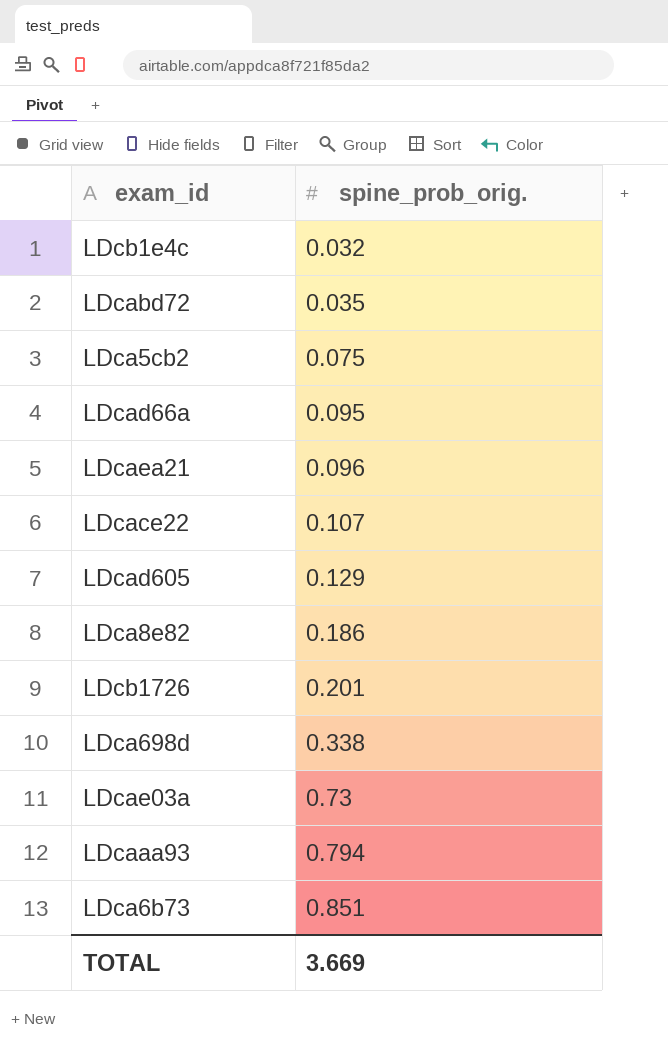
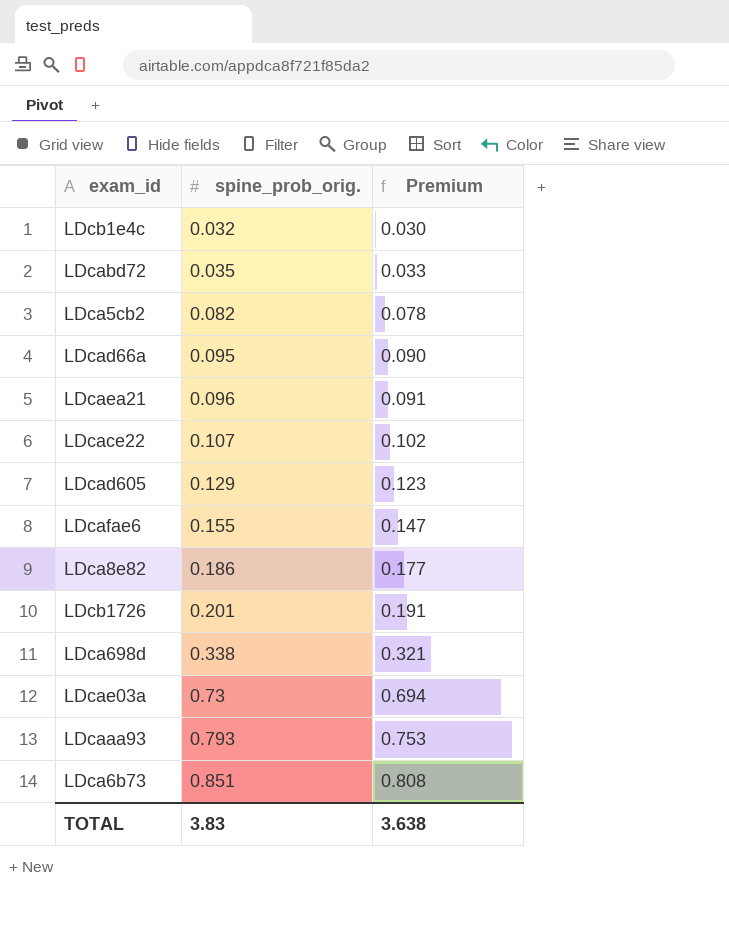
column Premium | formula: none -> [spine_prob_orig.] * 0.95
LDca5cb2 | spine_prob_orig.: 0.075 -> 0.082
row LDcafae6: none -> 0.155 | 0.147
LDcaaa93 | spine_prob_orig.: 0.794 -> 0.793
TOTAL | spine_prob_orig.: 3.669 -> 3.83

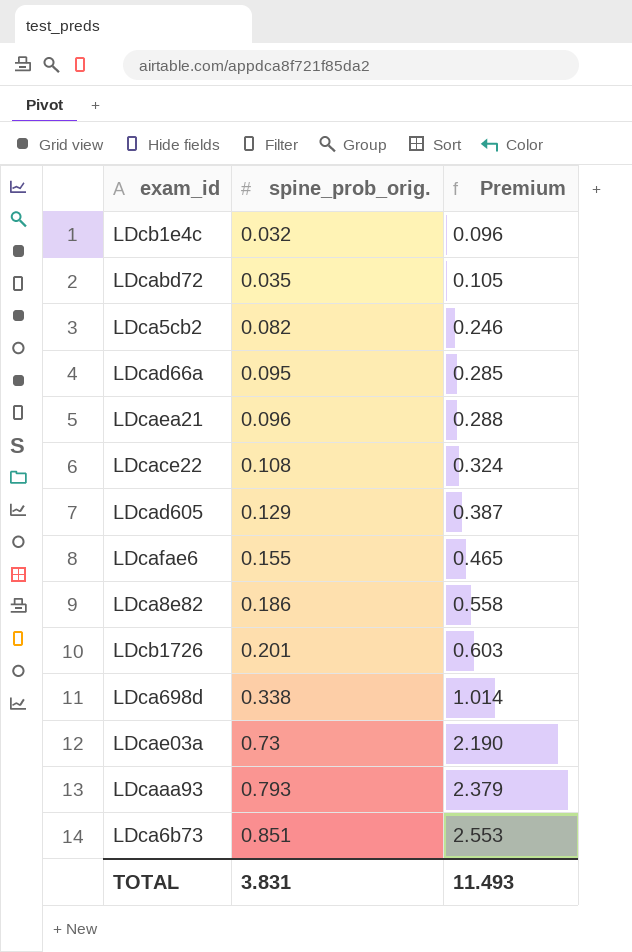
column Premium | formula: [spine_prob_orig.] * 0.95 -> [spine_prob_orig.] * 3
LDcace22 | spine_prob_orig.: 0.107 -> 0.108
TOTAL | spine_prob_orig.: 3.83 -> 3.831
TOTAL | Premium: 3.638 -> 11.493

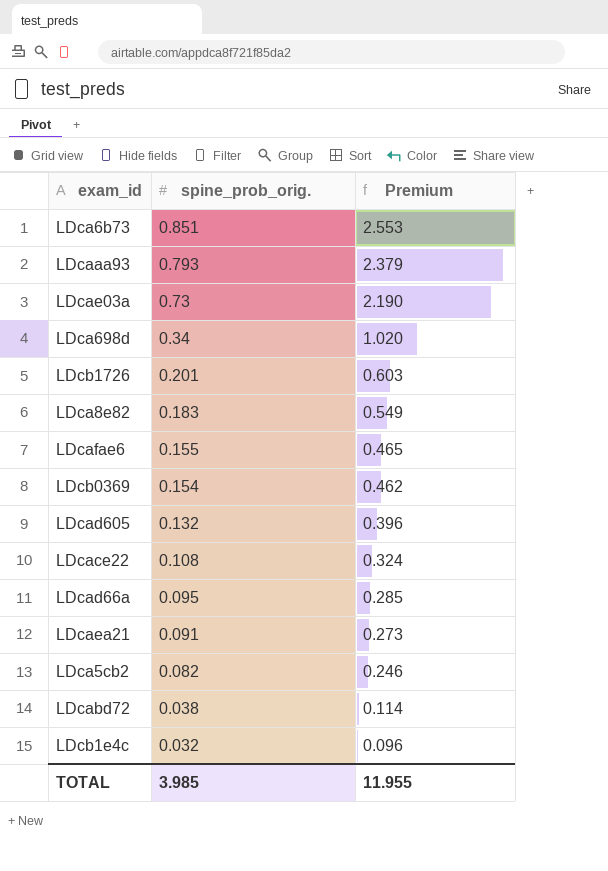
row order: spine_prob_orig. ascending -> spine_prob_orig. descending
LDca698d | spine_prob_orig.: 0.338 -> 0.34
LDca698d | Premium: 1.014 -> 1.020
LDca8e82 | spine_prob_orig.: 0.186 -> 0.183
LDca8e82 | Premium: 0.558 -> 0.549
row LDcb0369: none -> 0.154 | 0.462
LDcad605 | spine_prob_orig.: 0.129 -> 0.132
LDcad605 | Premium: 0.387 -> 0.396
LDcaea21 | spine_prob_orig.: 0.096 -> 0.091
LDcaea21 | Premium: 0.288 -> 0.273
LDcabd72 | spine_prob_orig.: 0.035 -> 0.038
LDcabd72 | Premium: 0.105 -> 0.114
TOTAL | spine_prob_orig.: 3.831 -> 3.985
TOTAL | Premium: 11.493 -> 11.955

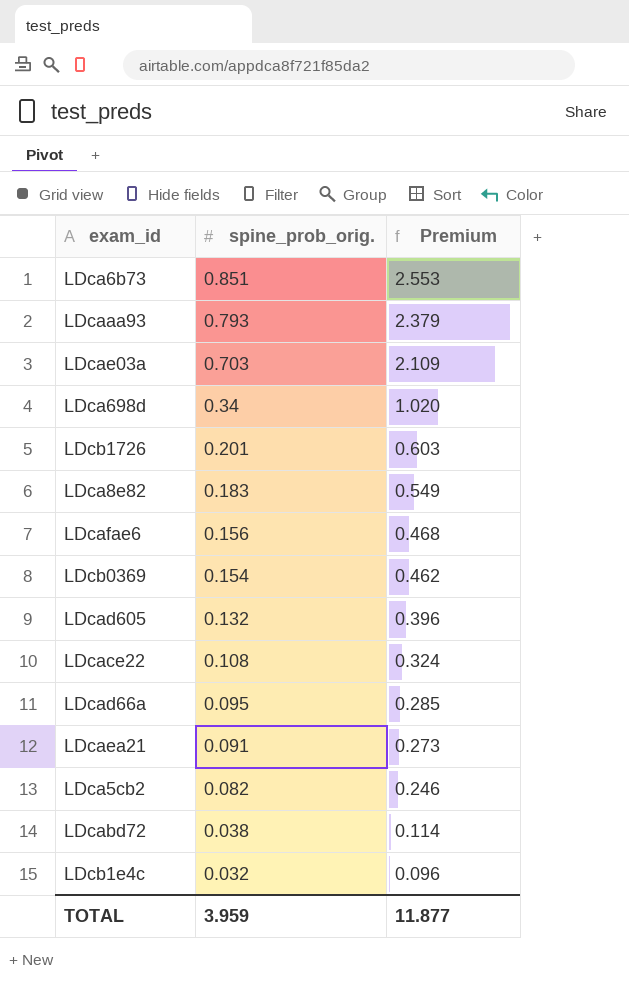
LDcae03a | spine_prob_orig.: 0.73 -> 0.703
LDcae03a | Premium: 2.190 -> 2.109
LDcafae6 | spine_prob_orig.: 0.155 -> 0.156
LDcafae6 | Premium: 0.465 -> 0.468
TOTAL | spine_prob_orig.: 3.985 -> 3.959
TOTAL | Premium: 11.955 -> 11.877

